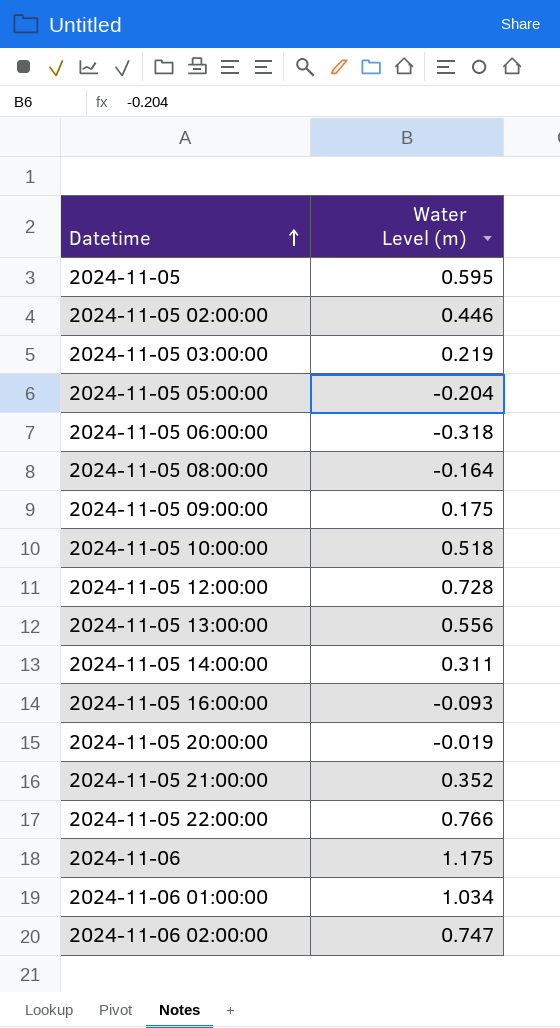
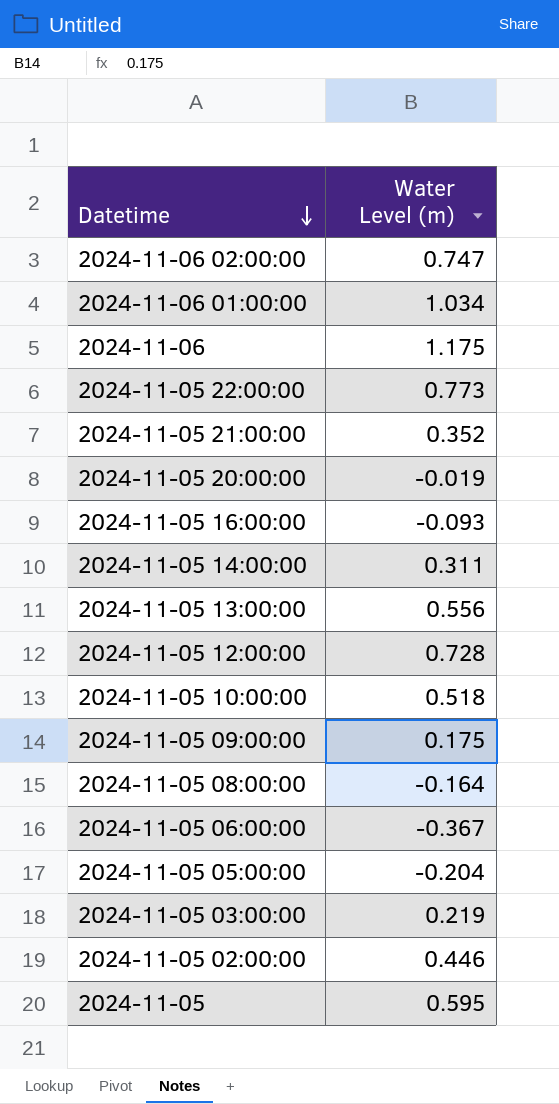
row order: Datetime ascending -> Datetime descending
2024-11-05 22:00:00 | Water Level (m): 0.766 -> 0.773
2024-11-05 06:00:00 | Water Level (m): -0.318 -> -0.367

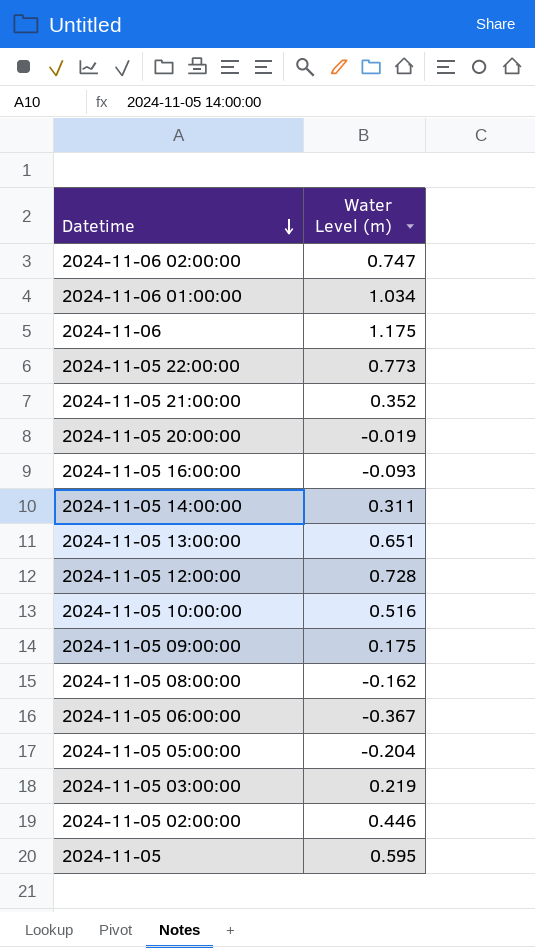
2024-11-05 13:00:00 | Water Level (m): 0.556 -> 0.651
2024-11-05 10:00:00 | Water Level (m): 0.518 -> 0.516
2024-11-05 08:00:00 | Water Level (m): -0.164 -> -0.162

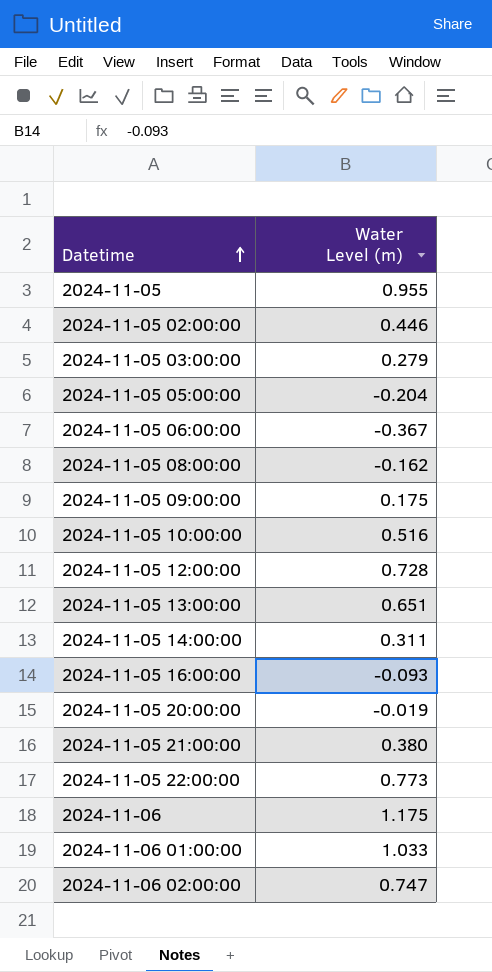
row order: Datetime descending -> Datetime ascending
2024-11-05 | Water Level (m): 0.595 -> 0.955
2024-11-05 03:00:00 | Water Level (m): 0.219 -> 0.279
2024-11-05 21:00:00 | Water Level (m): 0.352 -> 0.380
2024-11-06 01:00:00 | Water Level (m): 1.034 -> 1.033

